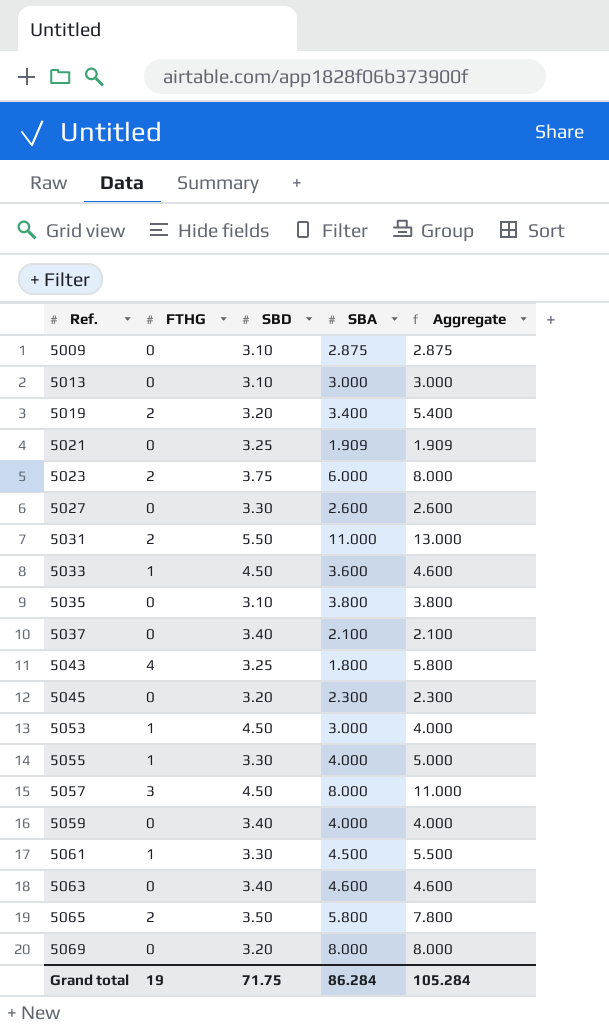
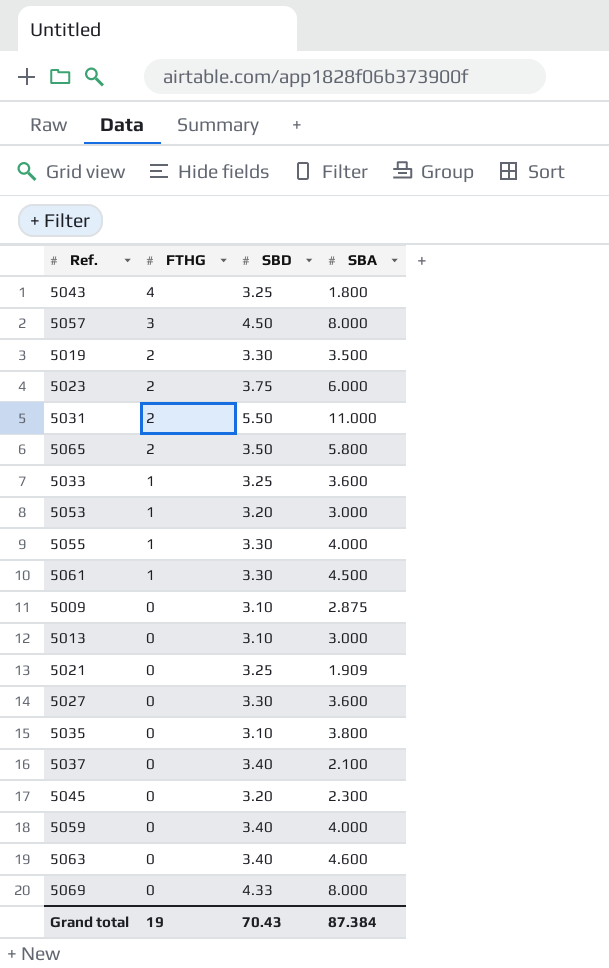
row order: Ref. ascending -> FTHG descending
column Aggregate | formula: [FTHG] + [SBA] -> none
5019 | SBD: 3.20 -> 3.30
5019 | SBA: 3.400 -> 3.500
5033 | SBD: 4.50 -> 3.25
5053 | SBD: 4.50 -> 3.20
5027 | SBA: 2.600 -> 3.600
5069 | SBD: 3.20 -> 4.33
Grand total | SBD: 71.75 -> 70.43
Grand total | SBA: 86.284 -> 87.384

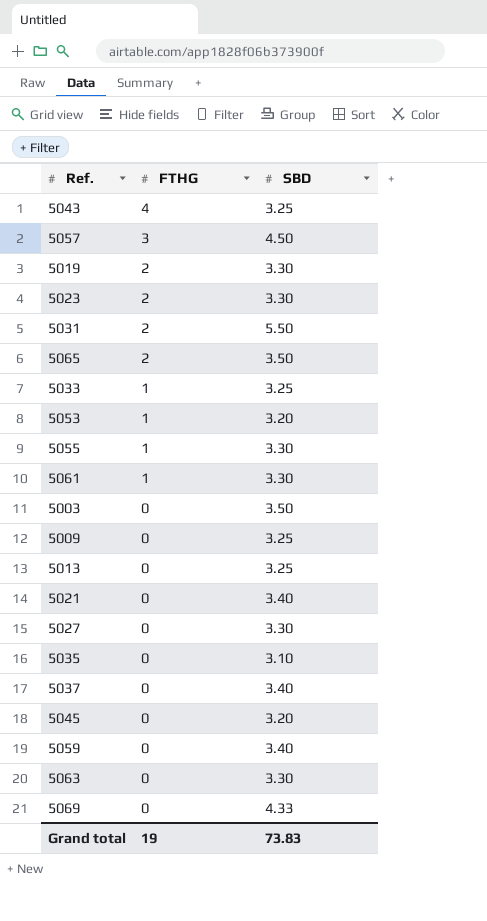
column SBA | position: 4 -> none
5023 | SBD: 3.75 -> 3.30
row 5003: none -> 0 | 3.50
5009 | SBD: 3.10 -> 3.25
5013 | SBD: 3.10 -> 3.25
5021 | SBD: 3.25 -> 3.40
5063 | SBD: 3.40 -> 3.30
Grand total | SBD: 70.43 -> 73.83

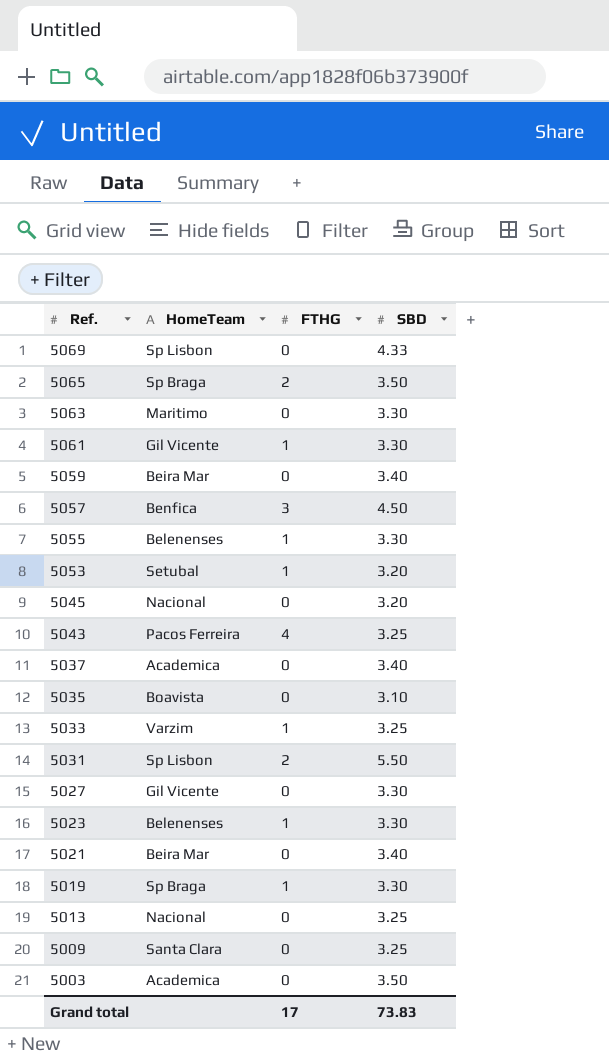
row order: FTHG descending -> Ref. descending
column HomeTeam | position: none -> 2
5023 | FTHG: 2 -> 1
5019 | FTHG: 2 -> 1
Grand total | FTHG: 19 -> 17

